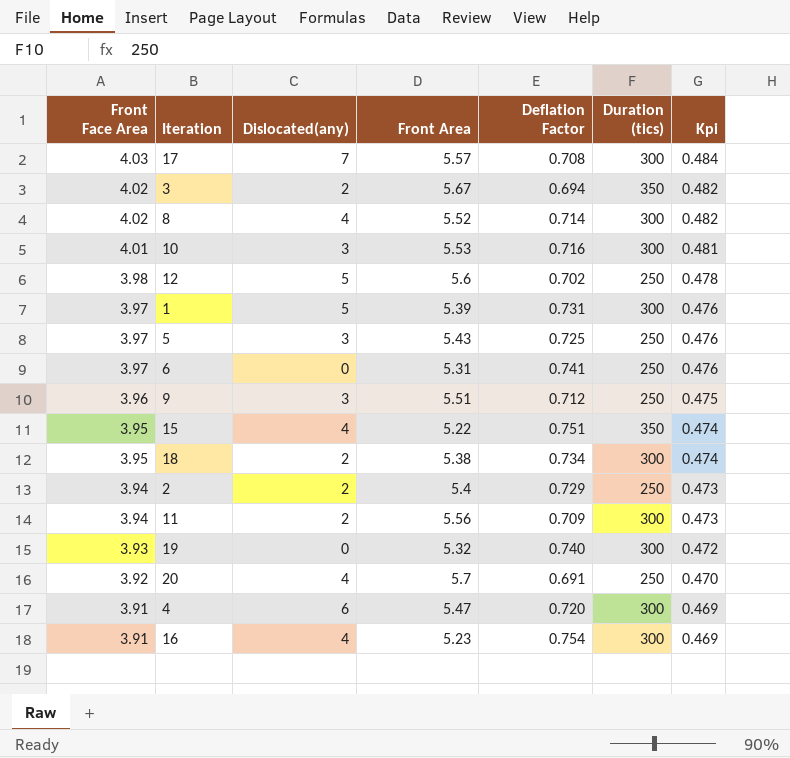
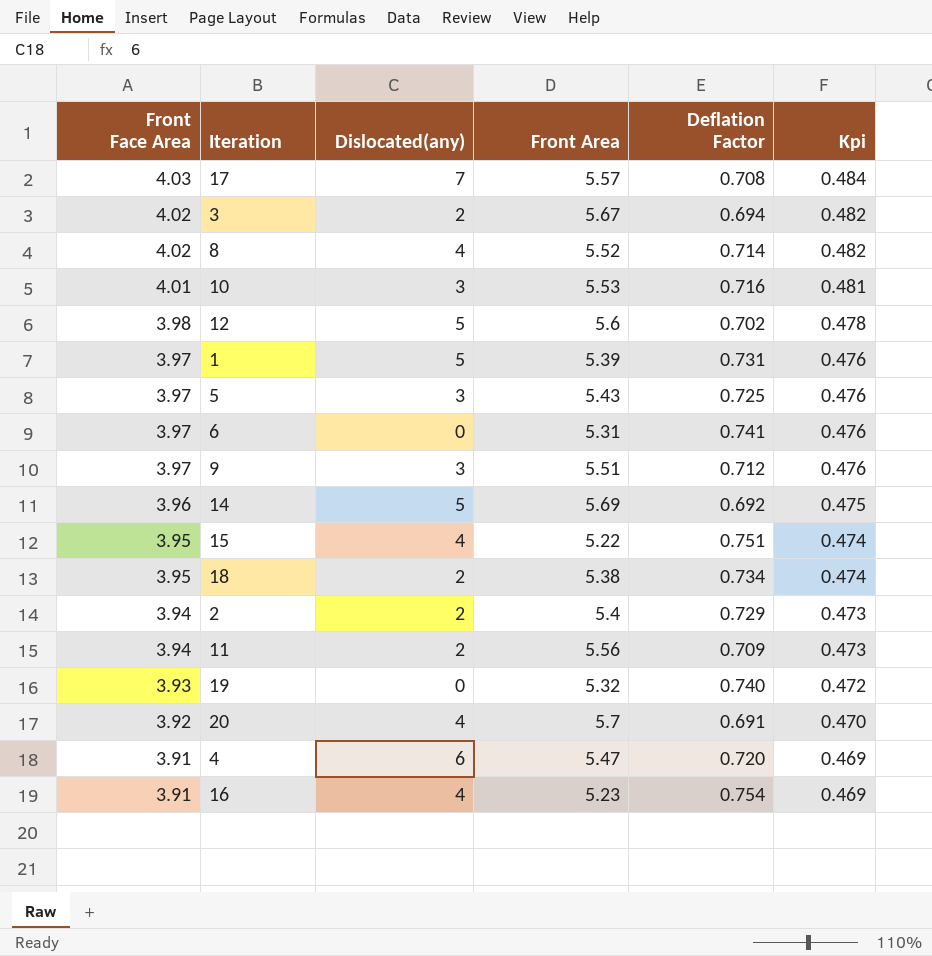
column Duration (tics) | position: 6 -> none
9 | Front Face Area: 3.96 -> 3.97
9 | Kpi: 0.475 -> 0.476
row 14: none -> 3.96 | 5 | 5.69 | 0.692 | 0.475

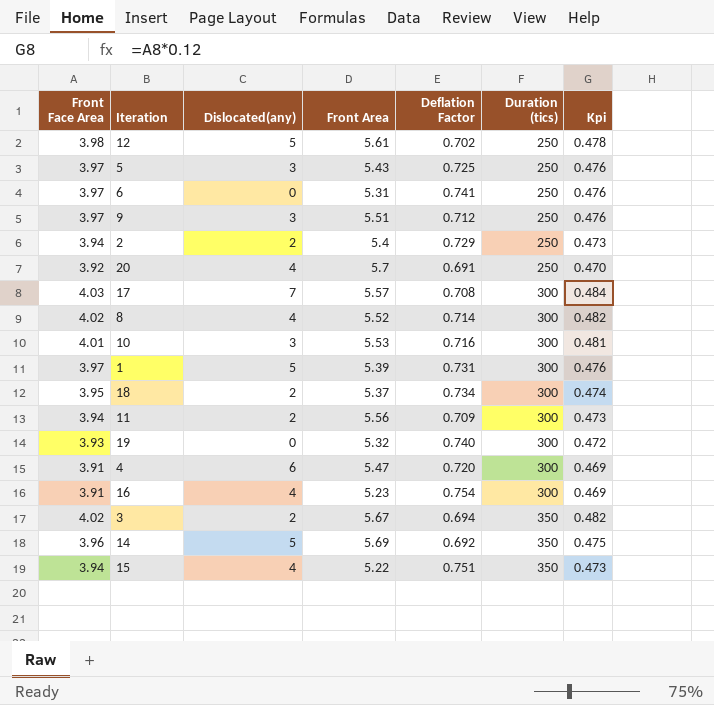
row order: Front Face Area descending -> Duration (tics) ascending
column Duration (tics) | position: none -> 6
12 | Front Area: 5.6 -> 5.61
18 | Front Area: 5.38 -> 5.37
15 | Front Face Area: 3.95 -> 3.94
15 | Kpi: 0.474 -> 0.473

